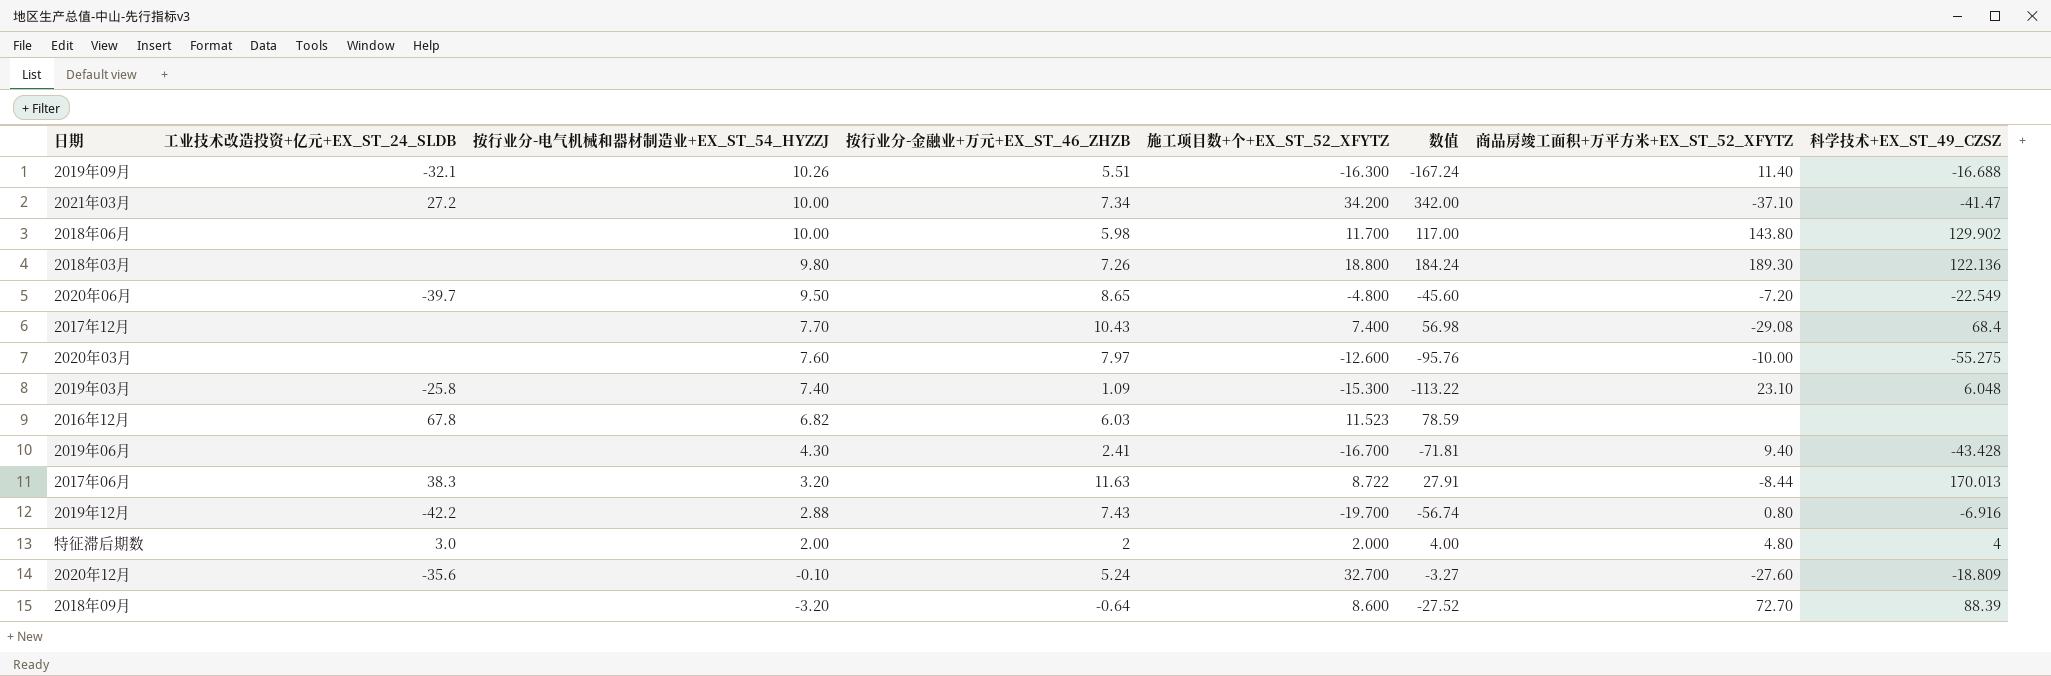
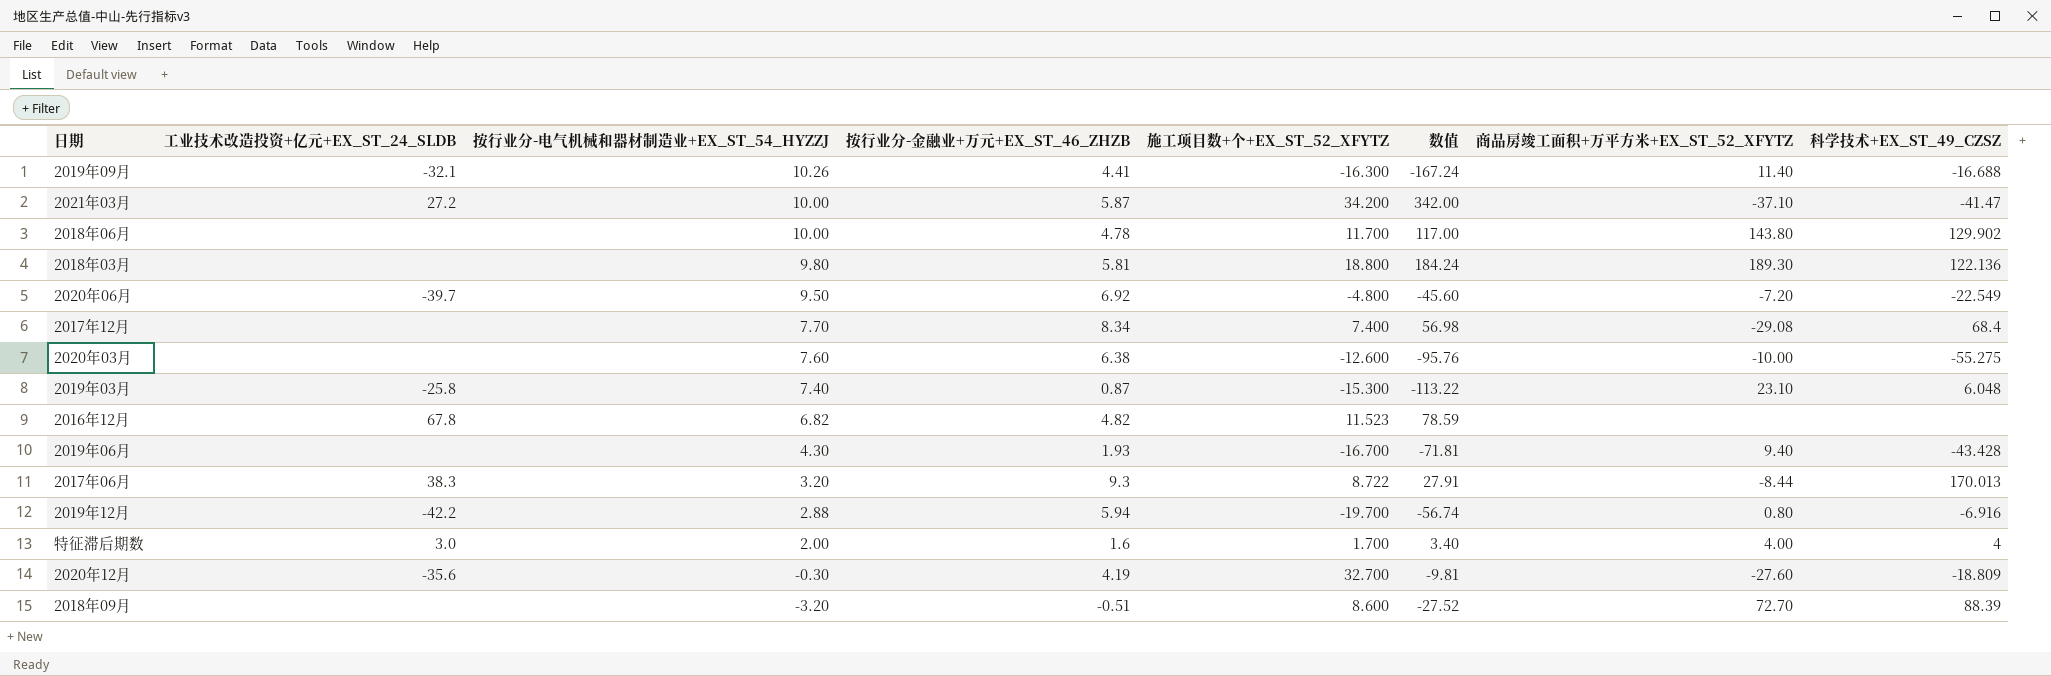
2019年09月 | 按行业分-金融业+万元+EX_ST_46_ZHZB: 5.51 -> 4.41
2021年03月 | 按行业分-金融业+万元+EX_ST_46_ZHZB: 7.34 -> 5.87
2018年06月 | 按行业分-金融业+万元+EX_ST_46_ZHZB: 5.98 -> 4.78
2018年03月 | 按行业分-金融业+万元+EX_ST_46_ZHZB: 7.26 -> 5.81
2020年06月 | 按行业分-金融业+万元+EX_ST_46_ZHZB: 8.65 -> 6.92
2017年12月 | 按行业分-金融业+万元+EX_ST_46_ZHZB: 10.43 -> 8.34
2020年03月 | 按行业分-金融业+万元+EX_ST_46_ZHZB: 7.97 -> 6.38
2019年03月 | 按行业分-金融业+万元+EX_ST_46_ZHZB: 1.09 -> 0.87
2016年12月 | 按行业分-金融业+万元+EX_ST_46_ZHZB: 6.03 -> 4.82
2019年06月 | 按行业分-金融业+万元+EX_ST_46_ZHZB: 2.41 -> 1.93
2017年06月 | 按行业分-金融业+万元+EX_ST_46_ZHZB: 11.63 -> 9.3
2019年12月 | 按行业分-金融业+万元+EX_ST_46_ZHZB: 7.43 -> 5.94
特征滞后期数 | 按行业分-金融业+万元+EX_ST_46_ZHZB: 2 -> 1.6
特征滞后期数 | 施工项目数+个+EX_ST_52_XFYTZ: 2.000 -> 1.700
特征滞后期数 | 数值: 4.00 -> 3.40
特征滞后期数 | 商品房竣工面积+万平方米+EX_ST_52_XFYTZ: 4.80 -> 4.00
2020年12月 | 按行业分-电气机械和器材制造业+EX_ST_54_HYZZJ: -0.10 -> -0.30
2020年12月 | 按行业分-金融业+万元+EX_ST_46_ZHZB: 5.24 -> 4.19
2020年12月 | 数值: -3.27 -> -9.81
2018年09月 | 按行业分-金融业+万元+EX_ST_46_ZHZB: -0.64 -> -0.51

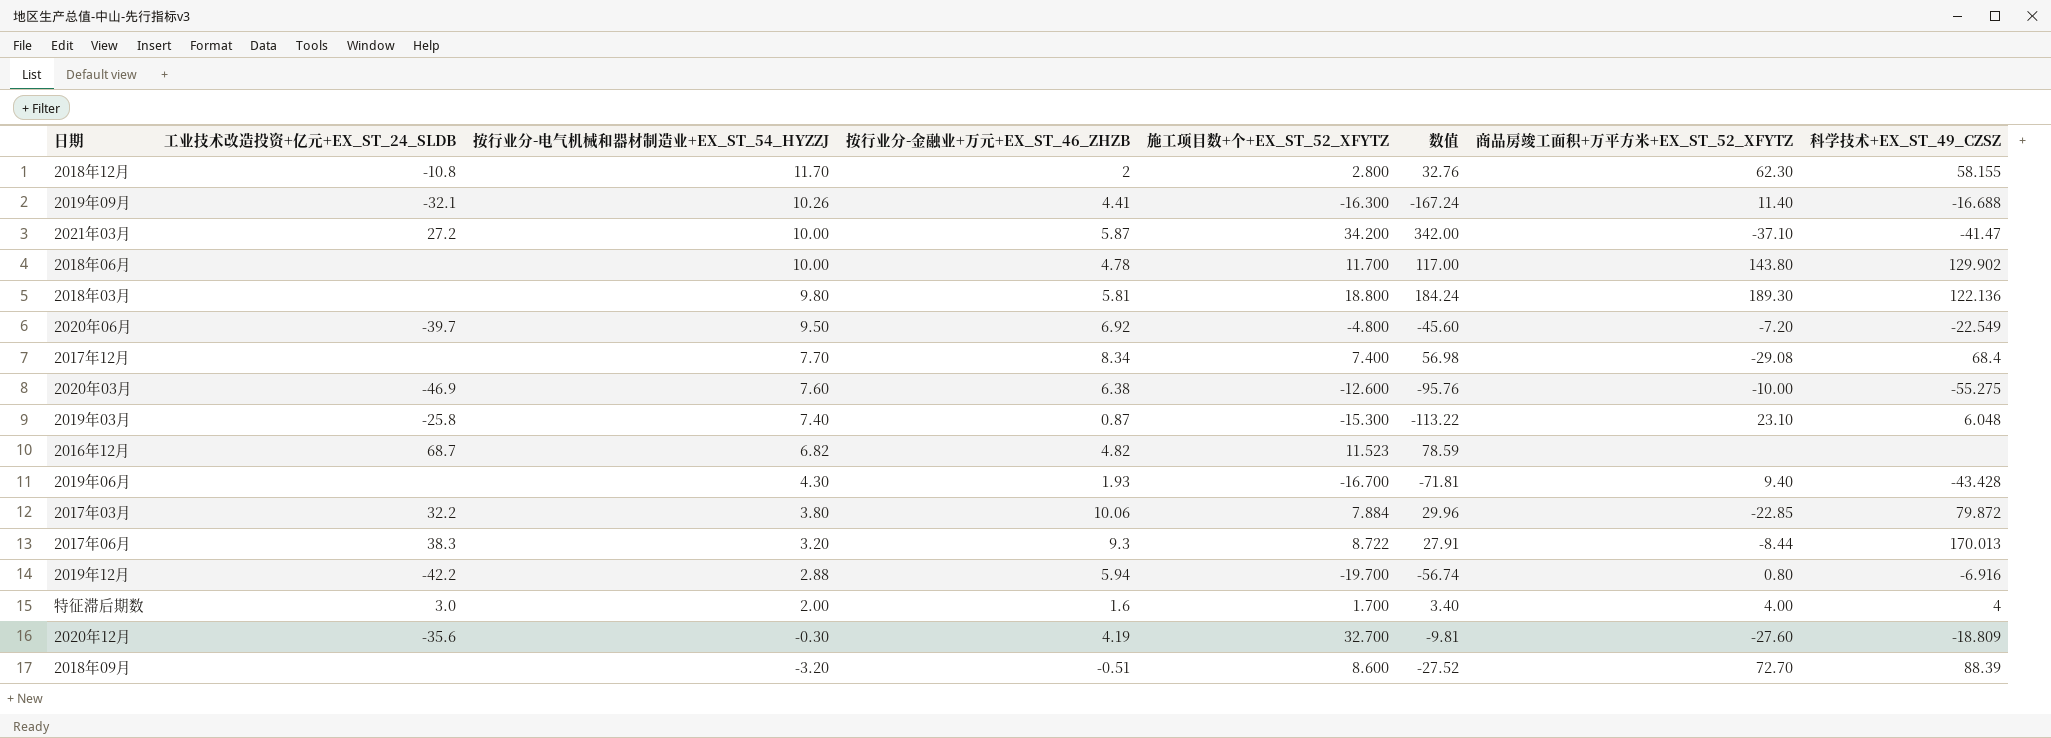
row 2018年12月: none -> -10.8 | 11.70 | 2 | 2.800 | 32.76 | 62.30 | 58.155
2020年03月 | 工业技术改造投资+亿元+EX_ST_24_SLDB: none -> -46.9
2016年12月 | 工业技术改造投资+亿元+EX_ST_24_SLDB: 67.8 -> 68.7
row 2017年03月: none -> 32.2 | 3.80 | 10.06 | 7.884 | 29.96 | -22.85 | 79.872

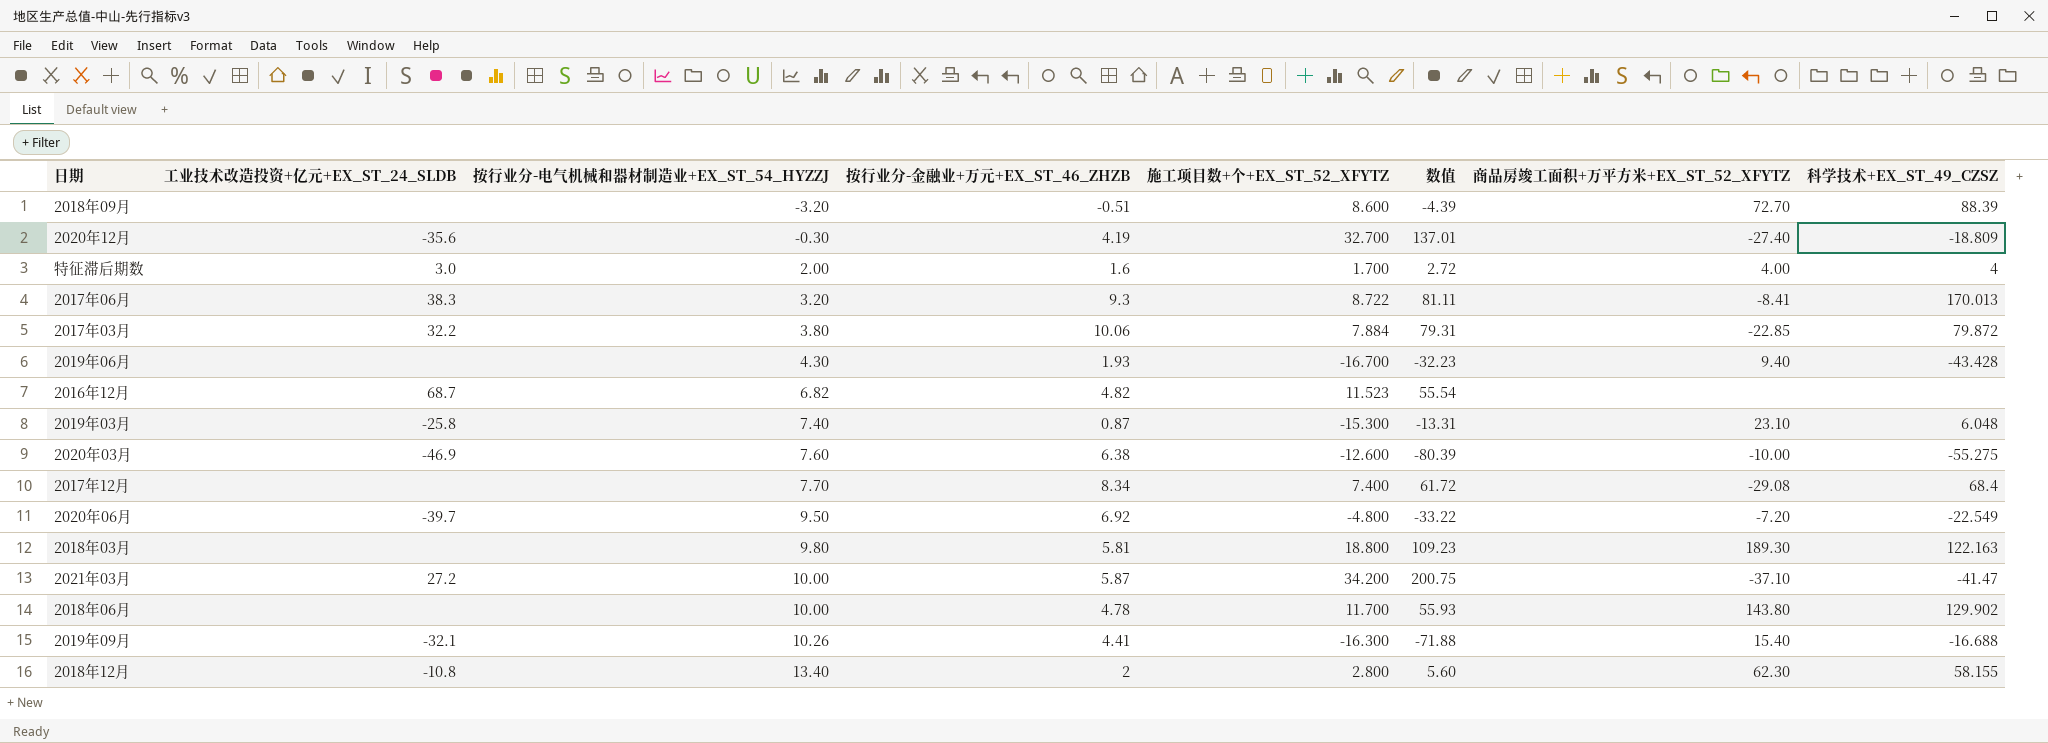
row order: 按行业分-电气机械和器材制造业+EX_ST_54_HYZZJ descending -> 按行业分-电气机械和器材制造业+EX_ST_54_HYZZJ ascending
column 数值 | formula: [按行业分-电气机械和器材制造业+EX_ST_54_HYZZJ] * [施工项目数+个+EX_ST_52_XFYTZ] -> [按行业分-金融业+万元+EX_ST_46_ZHZB] * [施工项目数+个+EX_ST_52_XFYTZ]
row 2019年12月: -42.2 | 2.88 | 5.94 | -19.700 | -56.74 | 0.80 | -6.916 -> none
2020年12月 | 商品房竣工面积+万平方米+EX_ST_52_XFYTZ: -27.60 -> -27.40
2017年06月 | 商品房竣工面积+万平方米+EX_ST_52_XFYTZ: -8.44 -> -8.41
2018年03月 | 科学技术+EX_ST_49_CZSZ: 122.136 -> 122.163
2019年09月 | 商品房竣工面积+万平方米+EX_ST_52_XFYTZ: 11.40 -> 15.40
2018年12月 | 按行业分-电气机械和器材制造业+EX_ST_54_HYZZJ: 11.70 -> 13.40

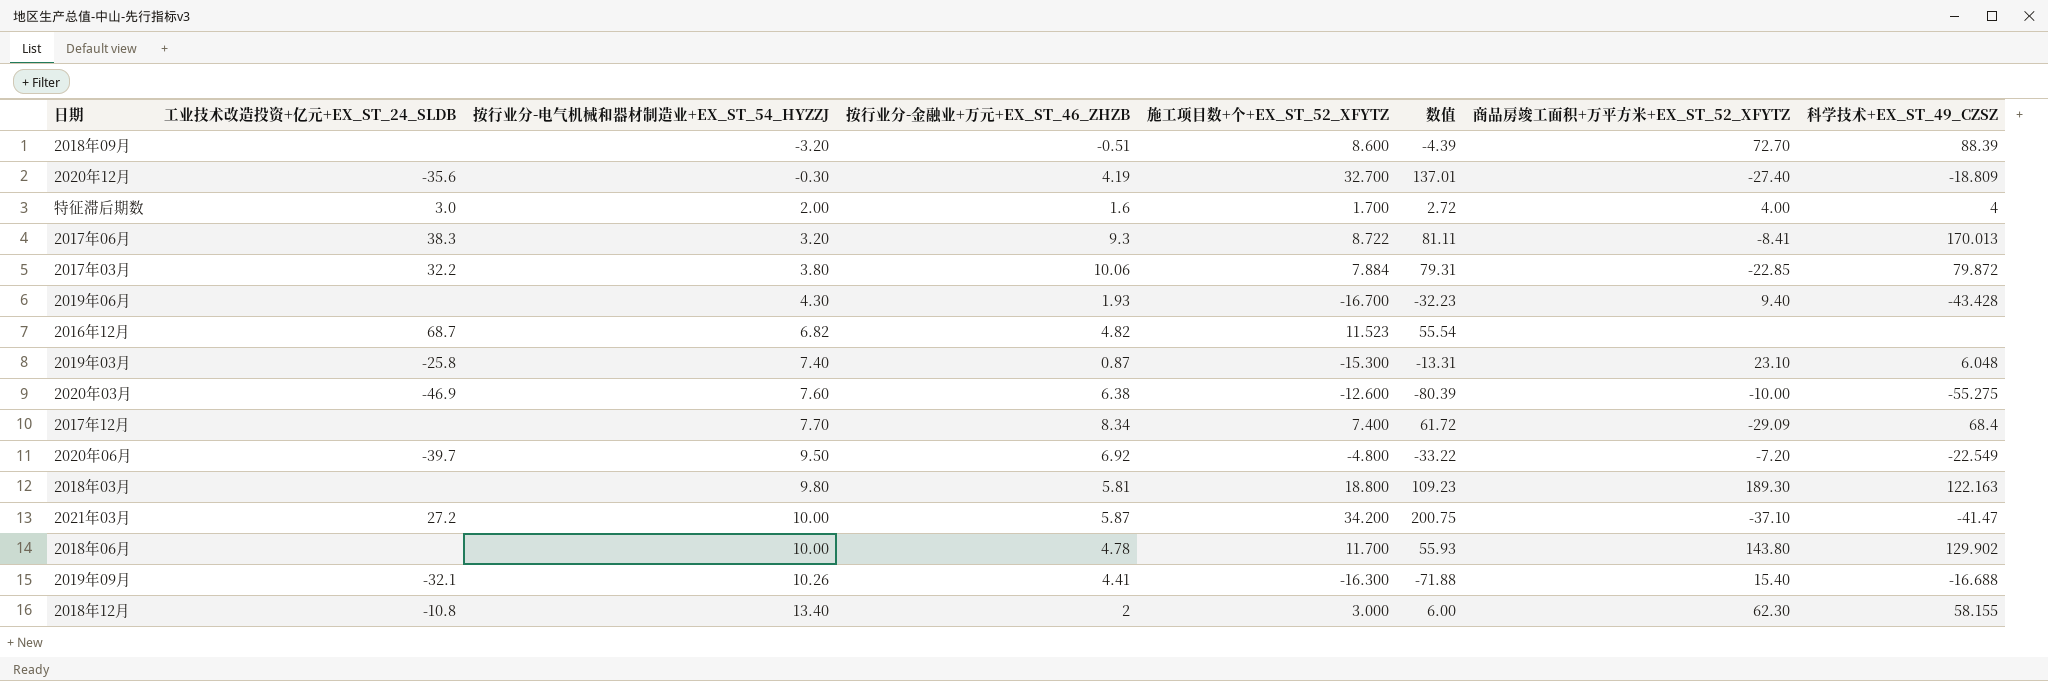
2017年12月 | 商品房竣工面积+万平方米+EX_ST_52_XFYTZ: -29.08 -> -29.09
2018年12月 | 施工项目数+个+EX_ST_52_XFYTZ: 2.800 -> 3.000
2018年12月 | 数值: 5.60 -> 6.00

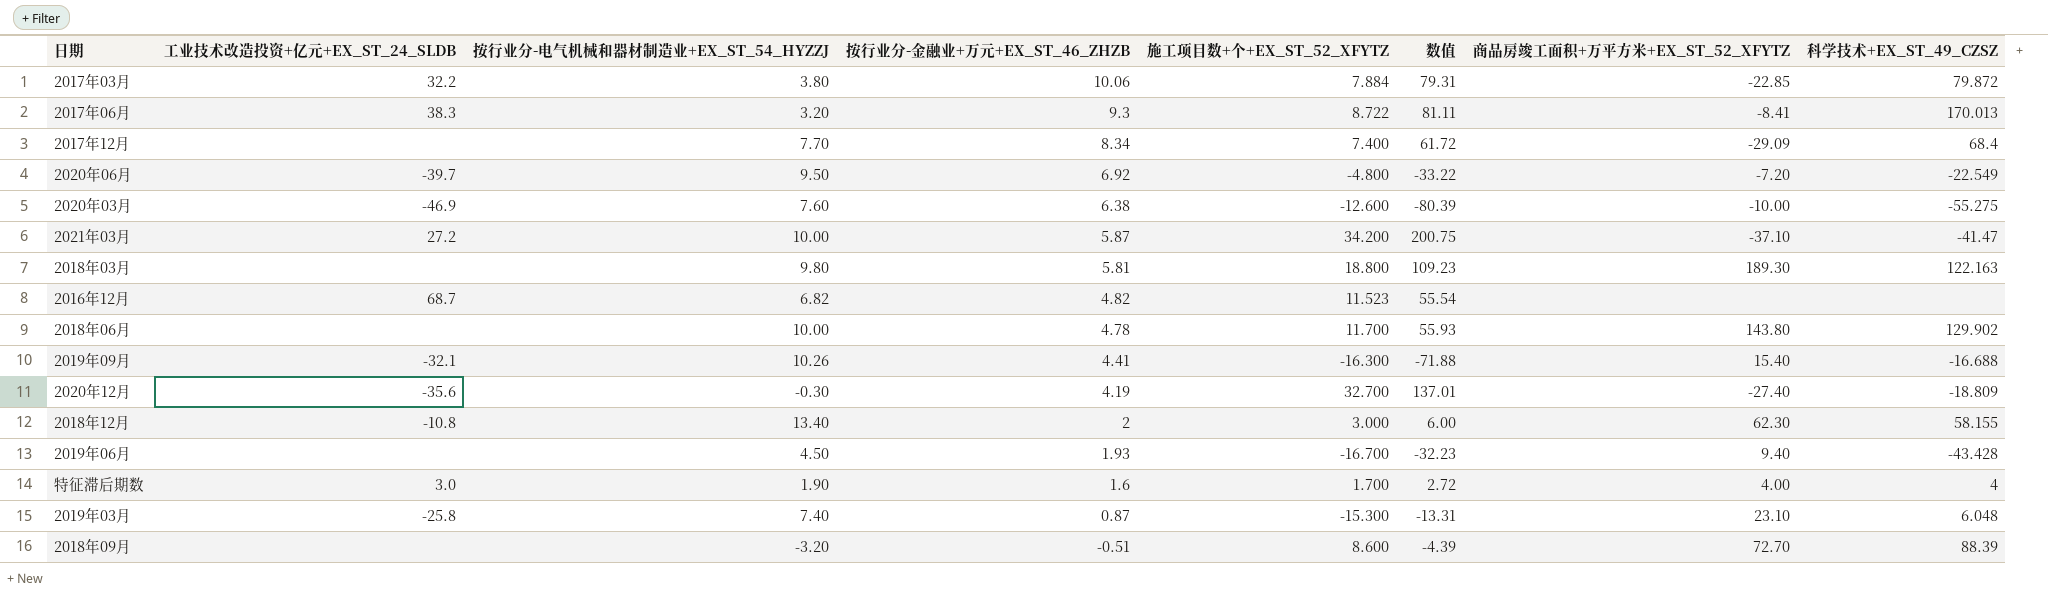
row order: 按行业分-电气机械和器材制造业+EX_ST_54_HYZZJ ascending -> 按行业分-金融业+万元+EX_ST_46_ZHZB descending
2019年06月 | 按行业分-电气机械和器材制造业+EX_ST_54_HYZZJ: 4.30 -> 4.50
特征滞后期数 | 按行业分-电气机械和器材制造业+EX_ST_54_HYZZJ: 2.00 -> 1.90

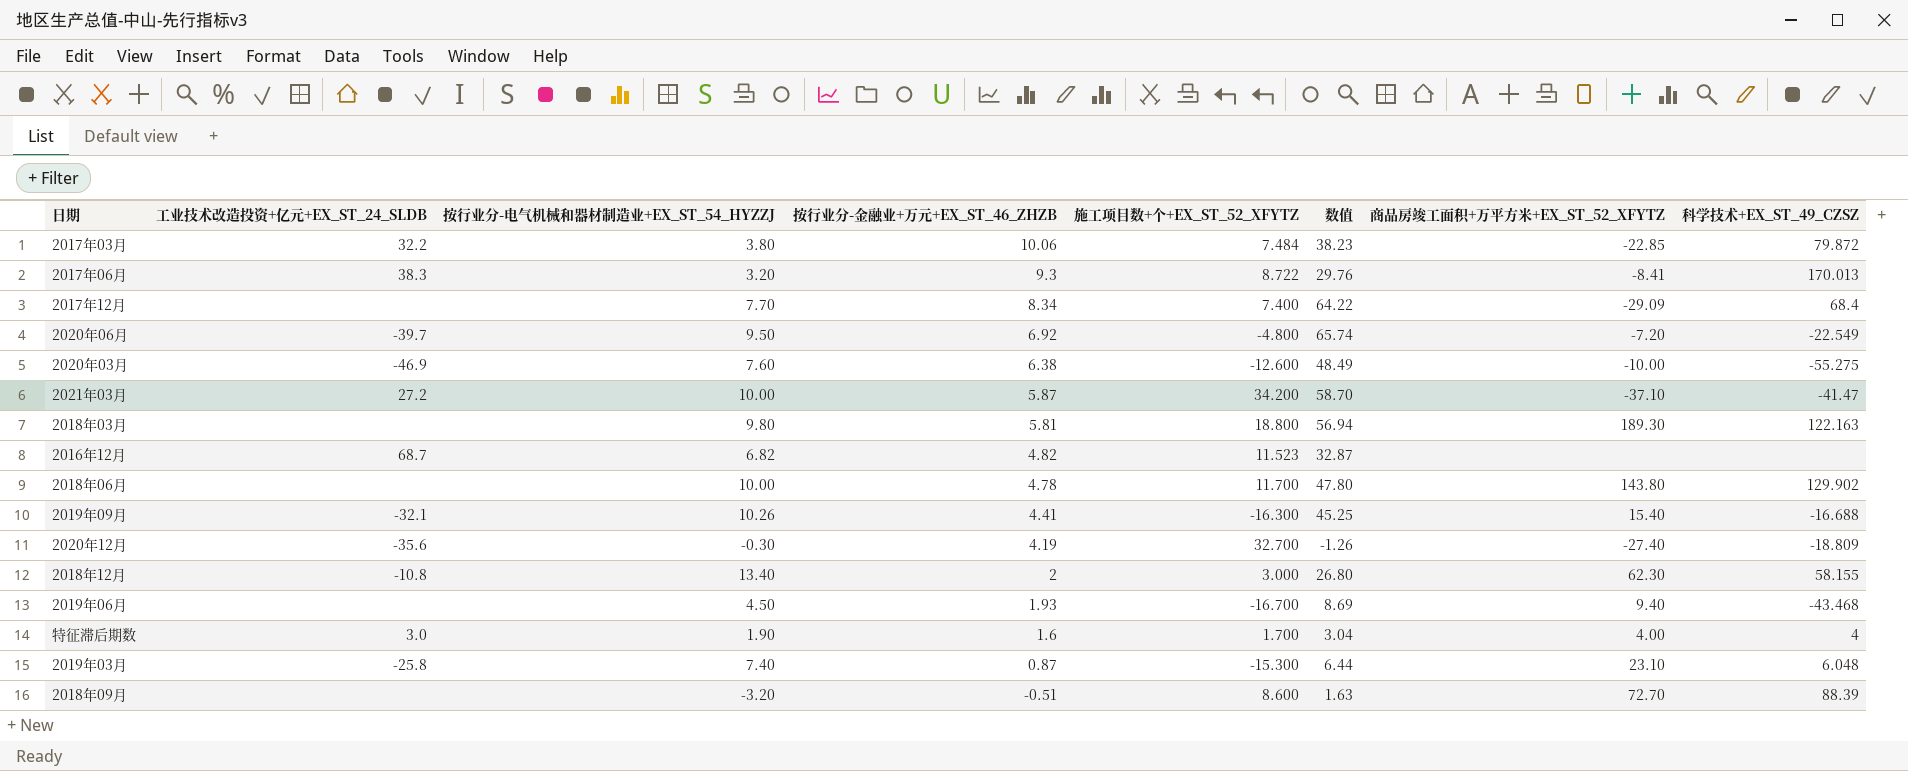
column 数值 | formula: [按行业分-金融业+万元+EX_ST_46_ZHZB] * [施工项目数+个+EX_ST_52_XFYTZ] -> [按行业分-电气机械和器材制造业+EX_ST_54_HYZZJ] * [按行业分-金融业+万元+EX_ST_46_ZHZB]
2017年03月 | 施工项目数+个+EX_ST_52_XFYTZ: 7.884 -> 7.484
2019年06月 | 科学技术+EX_ST_49_CZSZ: -43.428 -> -43.468

